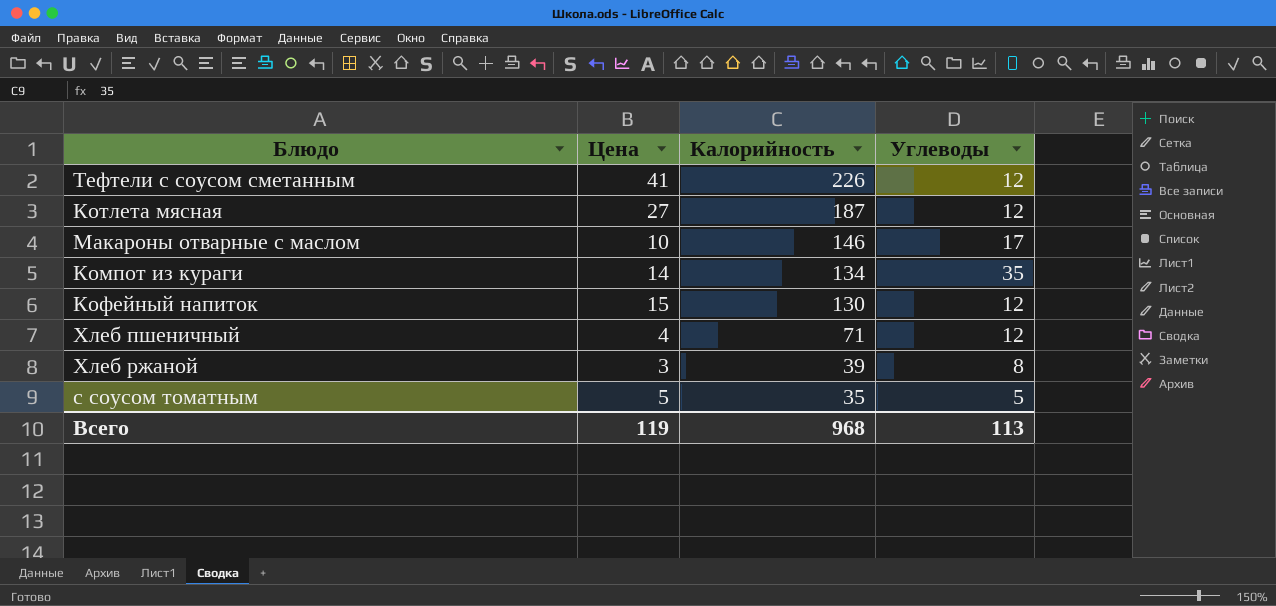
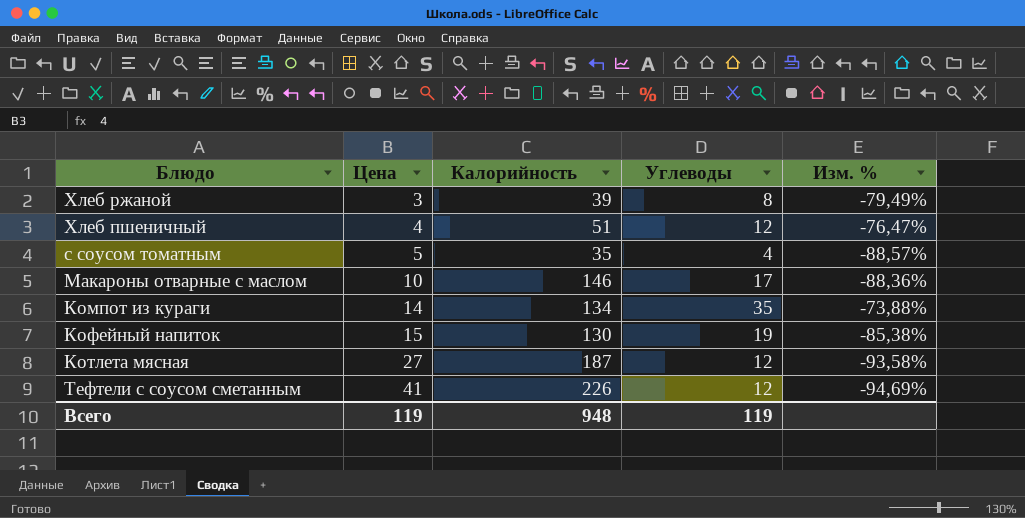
row order: Калорийность descending -> Цена ascending
column Изм. % | formula: none -> ([Углеводы] - [Калорийность]) / [Калорийность]
Хлеб пшеничный | Калорийность: 71 -> 51
с соусом томатным | Углеводы: 5 -> 4
Кофейный напиток | Углеводы: 12 -> 19
Всего | Калорийность: 968 -> 948
Всего | Углеводы: 113 -> 119

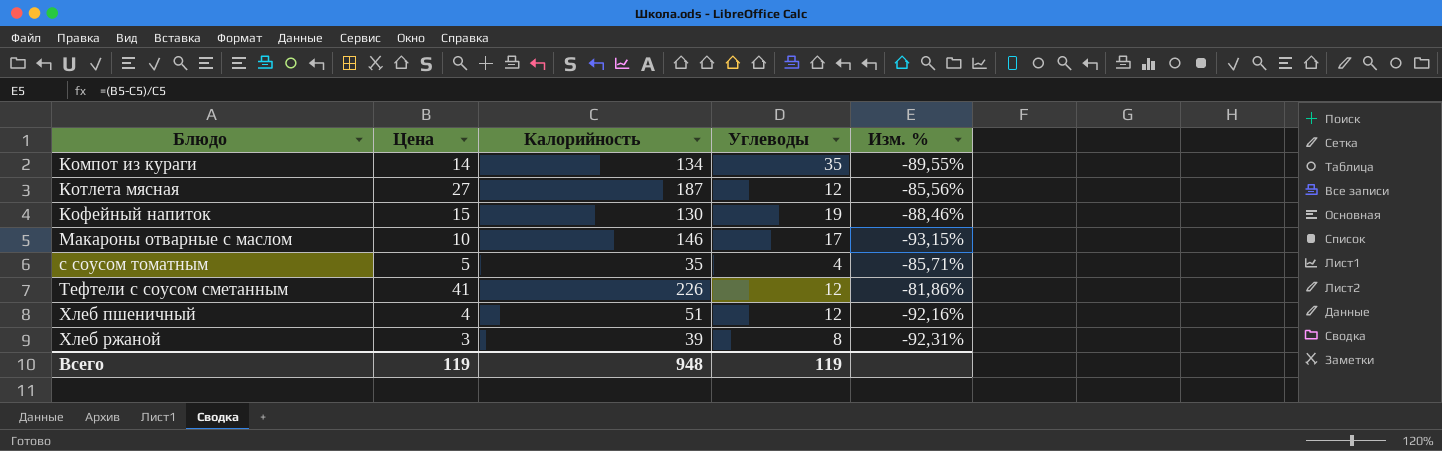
row order: Цена ascending -> Блюдо ascending
column Изм. % | formula: ([Углеводы] - [Калорийность]) / [Калорийность] -> ([Цена] - [Калорийность]) / [Калорийность]

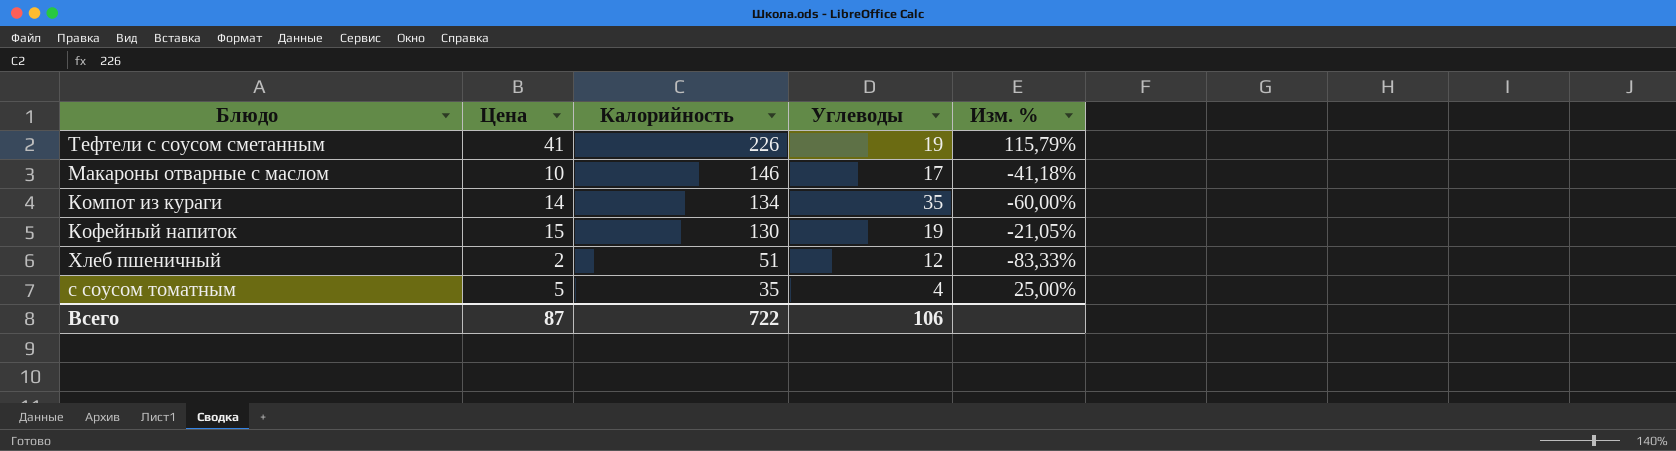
row order: Блюдо ascending -> Калорийность descending
column Изм. % | formula: ([Цена] - [Калорийность]) / [Калорийность] -> ([Цена] - [Углеводы]) / [Углеводы]
row Котлета мясная: 27 | 187 | 12 | -85,56% -> none
row Хлеб ржаной: 3 | 39 | 8 | -92,31% -> none
Тефтели с соусом сметанным | Углеводы: 12 -> 19
Хлеб пшеничный | Цена: 4 -> 2
Всего | Цена: 119 -> 87
Всего | Калорийность: 948 -> 722
Всего | Углеводы: 119 -> 106

